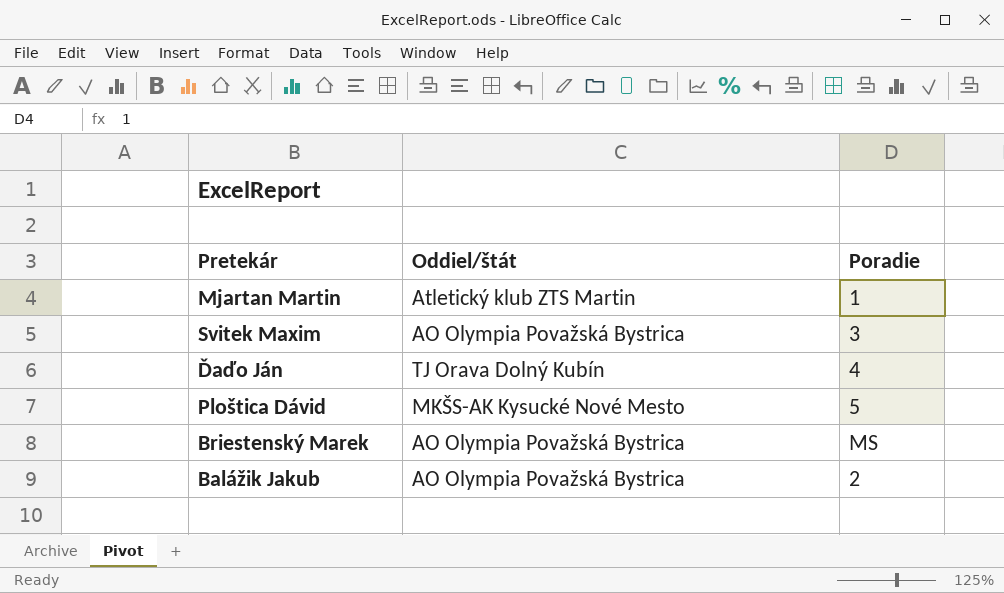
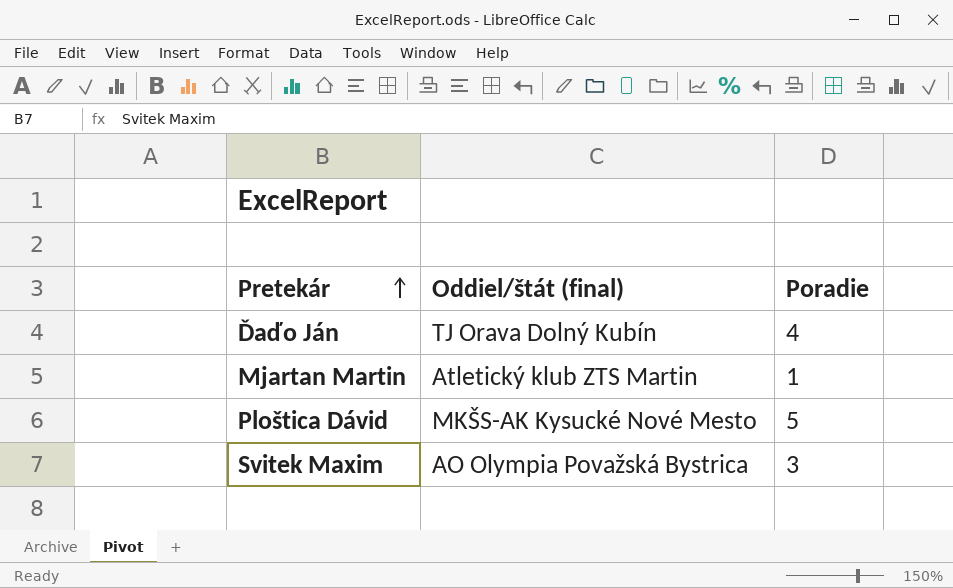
row order: none -> Pretekár ascending
column name: Oddiel/štát -> Oddiel/štát (final)
row Briestenský Marek: AO Olympia Považská Bystrica | MS -> none
row Balážik Jakub: AO Olympia Považská Bystrica | 2 -> none

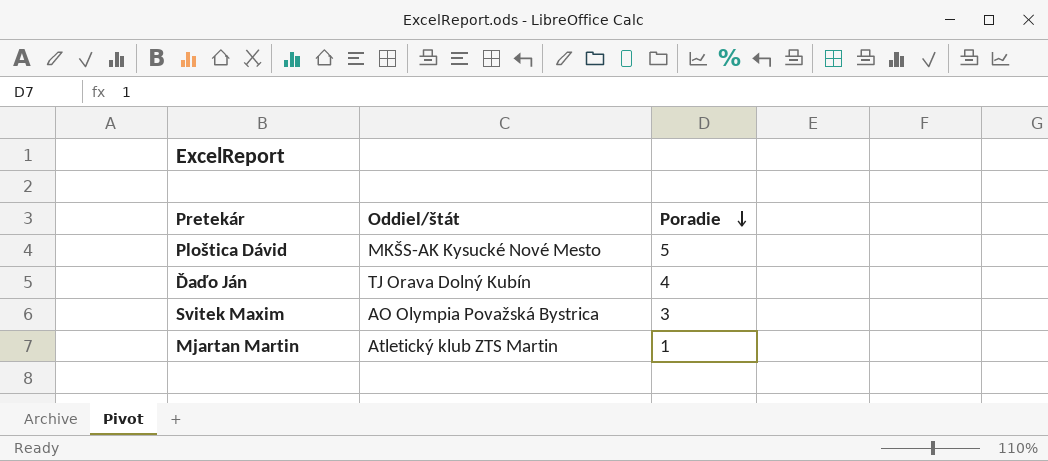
row order: Pretekár ascending -> Poradie descending
column name: Oddiel/štát (final) -> Oddiel/štát

